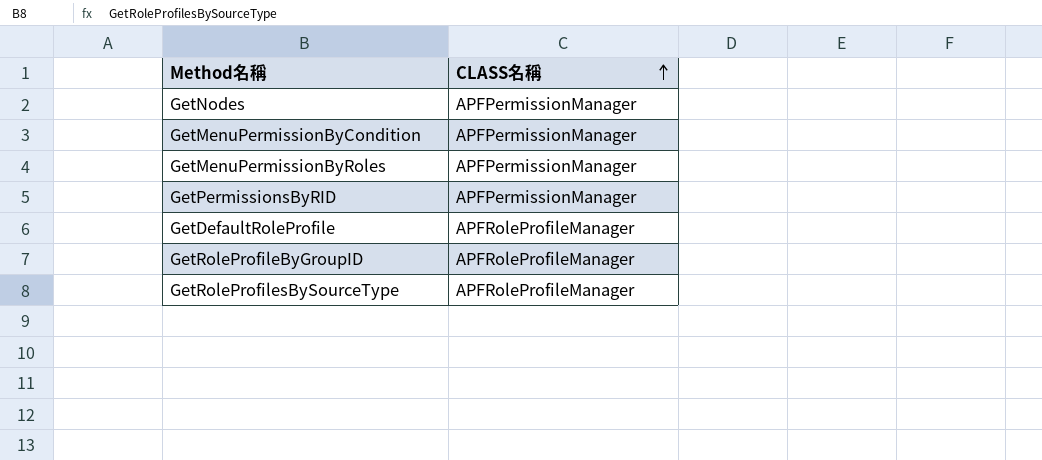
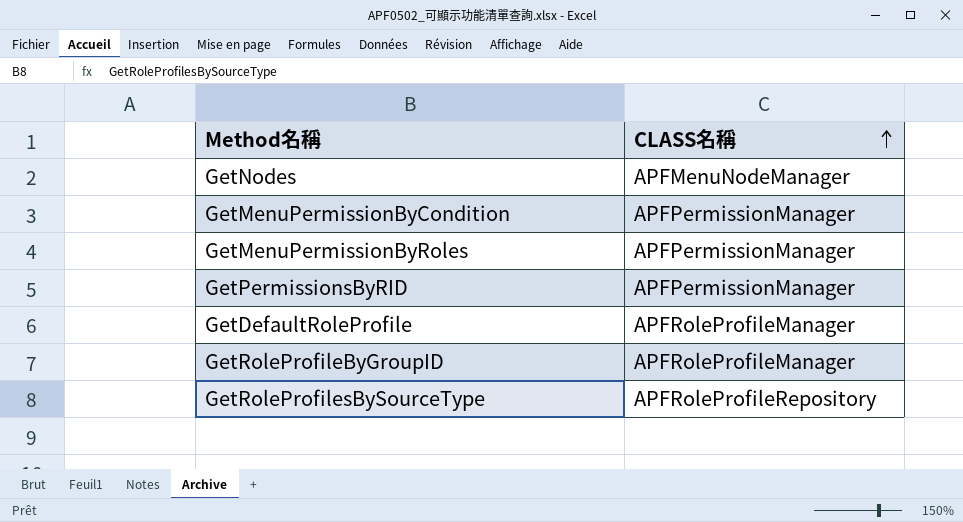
GetNodes | CLASS名稱: APFPermissionManager -> APFMenuNodeManager
GetRoleProfilesBySourceType | CLASS名稱: APFRoleProfileManager -> APFRoleProfileRepository

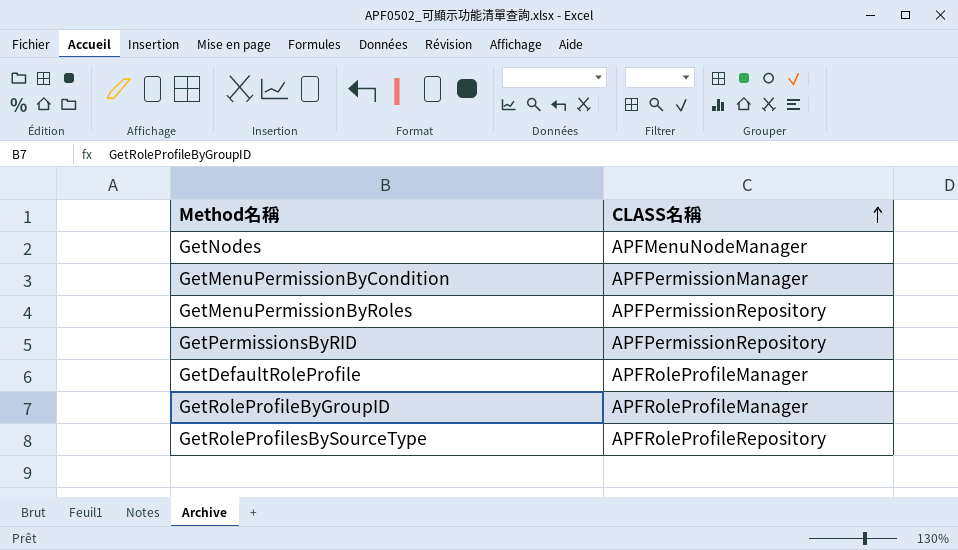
GetMenuPermissionByRoles | CLASS名稱: APFPermissionManager -> APFPermissionRepository
GetPermissionsByRID | CLASS名稱: APFPermissionManager -> APFPermissionRepository

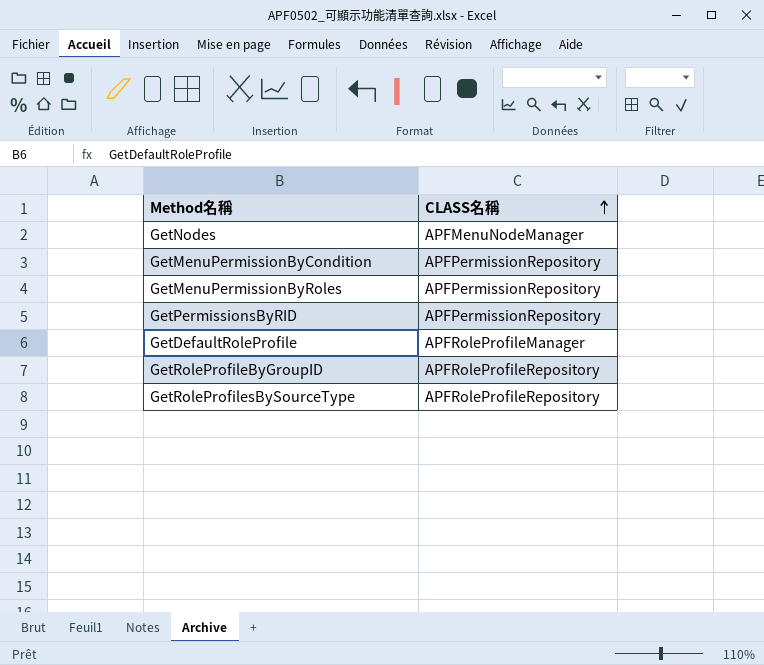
GetMenuPermissionByCondition | CLASS名稱: APFPermissionManager -> APFPermissionRepository
GetRoleProfileByGroupID | CLASS名稱: APFRoleProfileManager -> APFRoleProfileRepository

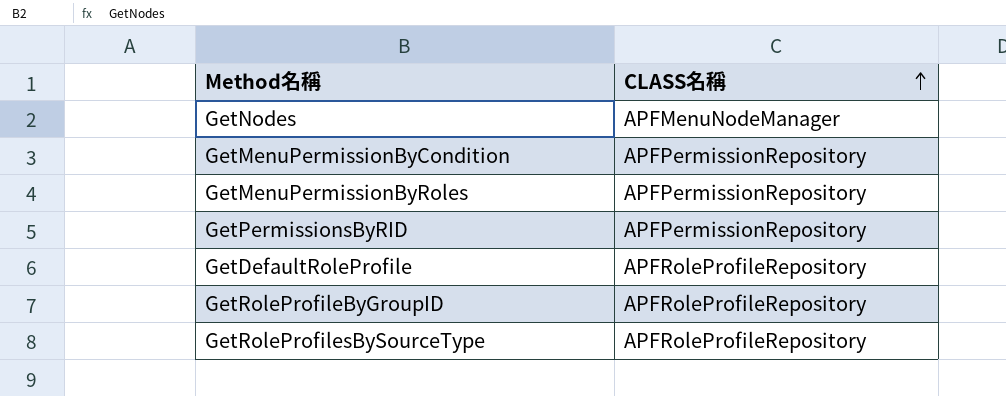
GetDefaultRoleProfile | CLASS名稱: APFRoleProfileManager -> APFRoleProfileRepository

